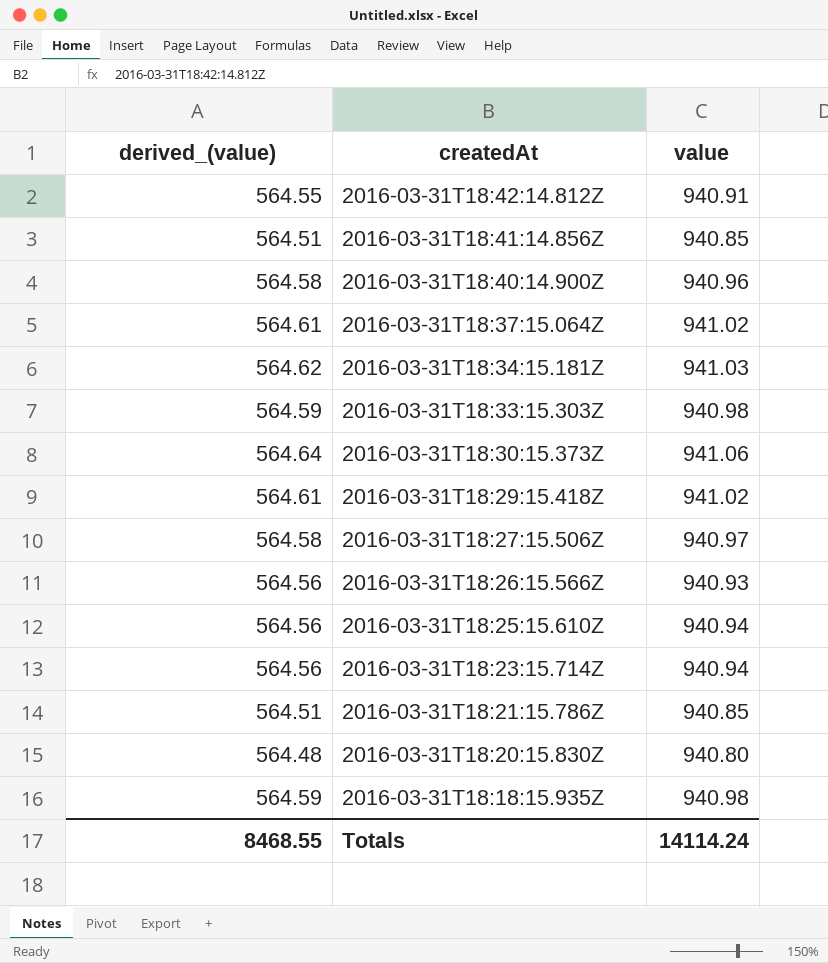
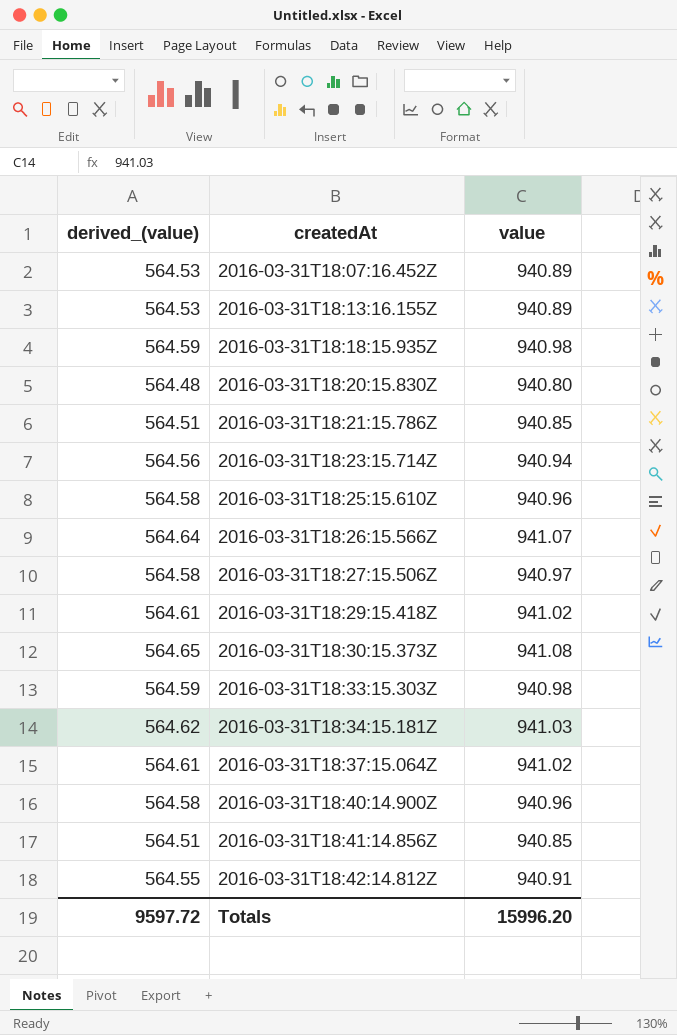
row order: createdAt descending -> createdAt ascending
row 2016-03-31T18:07:16.452Z: none -> 564.53 | 940.89
row 2016-03-31T18:13:16.155Z: none -> 564.53 | 940.89
2016-03-31T18:25:15.610Z | derived_(value): 564.56 -> 564.58
2016-03-31T18:25:15.610Z | value: 940.94 -> 940.96
2016-03-31T18:26:15.566Z | derived_(value): 564.56 -> 564.64
2016-03-31T18:26:15.566Z | value: 940.93 -> 941.07
2016-03-31T18:30:15.373Z | derived_(value): 564.64 -> 564.65
2016-03-31T18:30:15.373Z | value: 941.06 -> 941.08
Totals | derived_(value): 8468.55 -> 9597.72
Totals | value: 14114.24 -> 15996.20

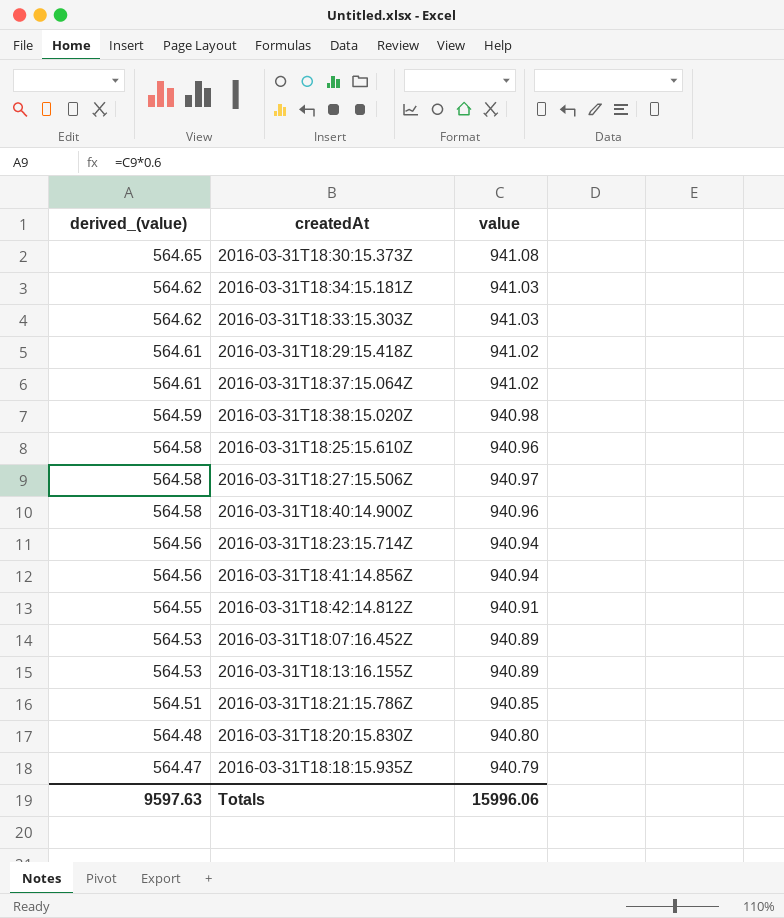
row order: createdAt ascending -> derived_(value) descending
row 2016-03-31T18:26:15.566Z: 564.64 | 941.07 -> none
2016-03-31T18:33:15.303Z | derived_(value): 564.59 -> 564.62
2016-03-31T18:33:15.303Z | value: 940.98 -> 941.03
row 2016-03-31T18:38:15.020Z: none -> 564.59 | 940.98
2016-03-31T18:41:14.856Z | derived_(value): 564.51 -> 564.56
2016-03-31T18:41:14.856Z | value: 940.85 -> 940.94
2016-03-31T18:18:15.935Z | derived_(value): 564.59 -> 564.47
2016-03-31T18:18:15.935Z | value: 940.98 -> 940.79
Totals | derived_(value): 9597.72 -> 9597.63
Totals | value: 15996.20 -> 15996.06

